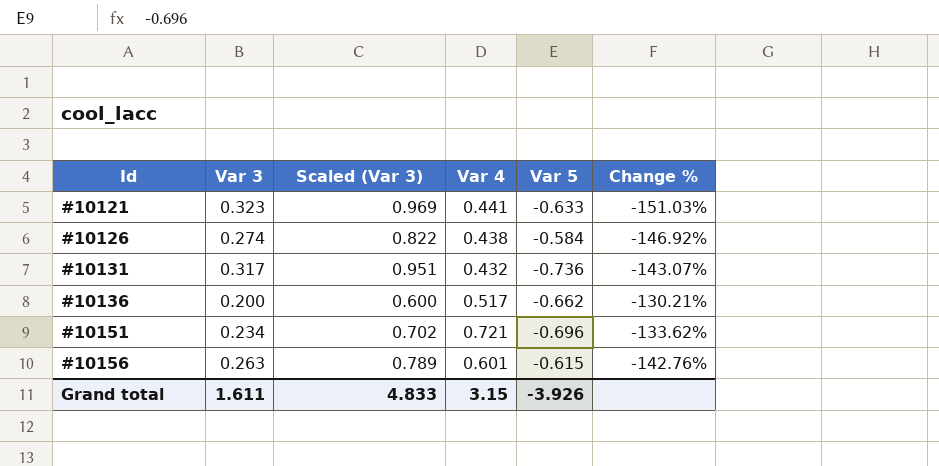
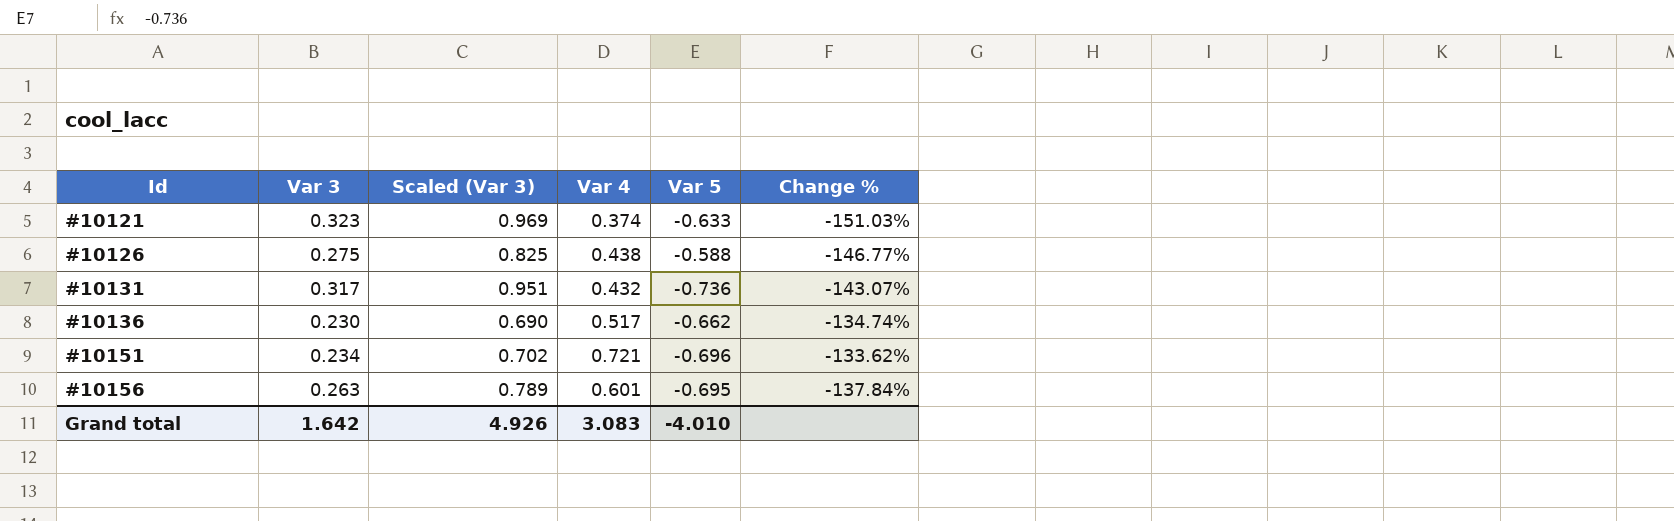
#10121 | Var 4: 0.441 -> 0.374
#10126 | Var 3: 0.274 -> 0.275
#10126 | Scaled (Var 3): 0.822 -> 0.825
#10126 | Var 5: -0.584 -> -0.588
#10126 | Change %: -146.92% -> -146.77%
#10136 | Var 3: 0.200 -> 0.230
#10136 | Scaled (Var 3): 0.600 -> 0.690
#10136 | Change %: -130.21% -> -134.74%
#10156 | Var 5: -0.615 -> -0.695
#10156 | Change %: -142.76% -> -137.84%
Grand total | Var 3: 1.611 -> 1.642
Grand total | Scaled (Var 3): 4.833 -> 4.926
Grand total | Var 4: 3.15 -> 3.083
Grand total | Var 5: -3.926 -> -4.010

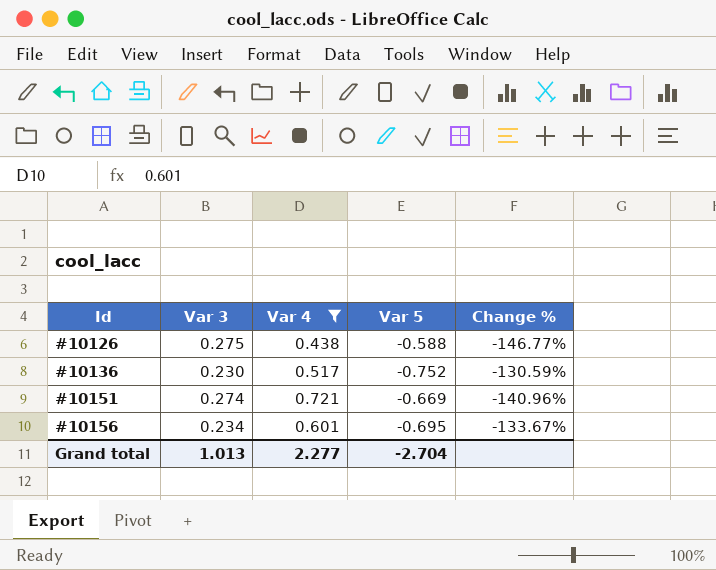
filter: none -> Var 4 >= 0.438
column Scaled (Var 3) | formula: [Var 3] * 3 -> none
#10136 | Var 5: -0.662 -> -0.752
#10136 | Change %: -134.74% -> -130.59%
#10151 | Var 3: 0.234 -> 0.274
#10151 | Var 5: -0.696 -> -0.669
#10151 | Change %: -133.62% -> -140.96%
#10156 | Var 3: 0.263 -> 0.234
#10156 | Change %: -137.84% -> -133.67%
Grand total | Var 3: 1.642 -> 1.013
Grand total | Var 4: 3.083 -> 2.277
Grand total | Var 5: -4.010 -> -2.704

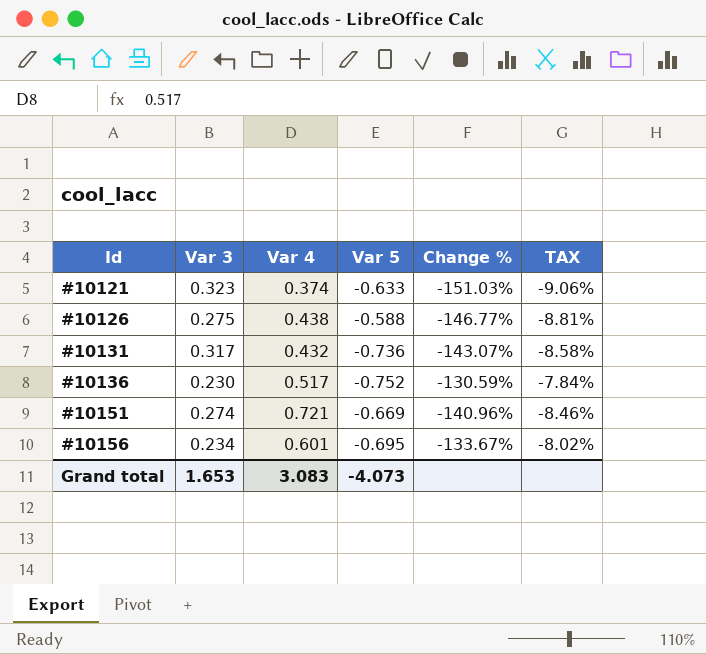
filter: Var 4 >= 0.438 -> none
column TAX | formula: none -> [Change %] * 0.06
Grand total | Var 3: 1.013 -> 1.653
Grand total | Var 4: 2.277 -> 3.083
Grand total | Var 5: -2.704 -> -4.073

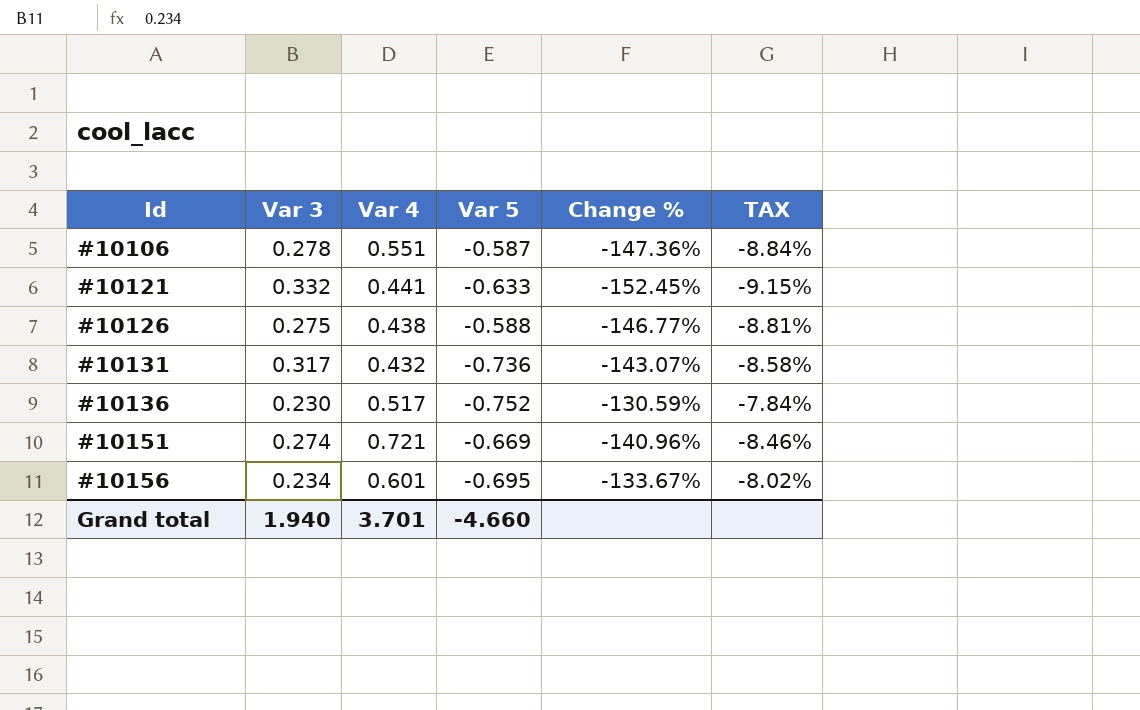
row #10106: none -> 0.278 | 0.551 | -0.587 | -147.36% | -8.84%
#10121 | Var 3: 0.323 -> 0.332
#10121 | Var 4: 0.374 -> 0.441
#10121 | Change %: -151.03% -> -152.45%
#10121 | TAX: -9.06% -> -9.15%
Grand total | Var 3: 1.653 -> 1.940
Grand total | Var 4: 3.083 -> 3.701
Grand total | Var 5: -4.073 -> -4.660

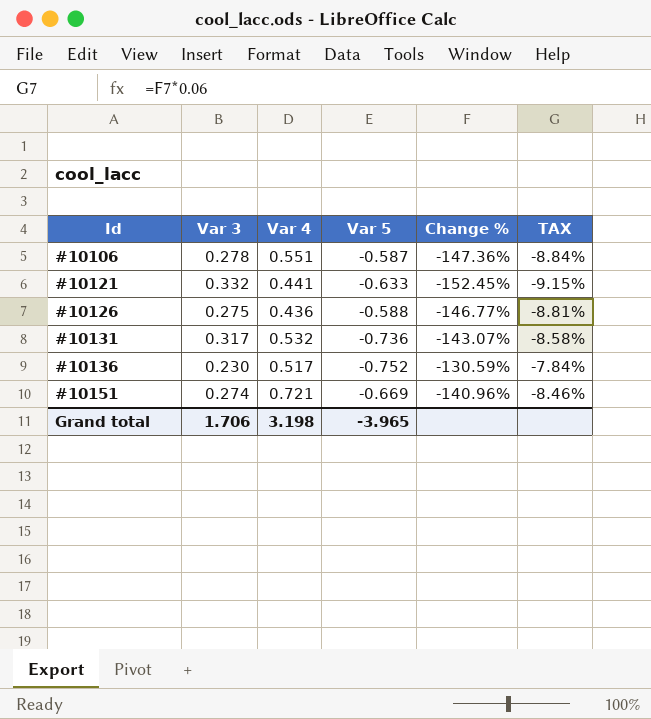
row #10156: 0.234 | 0.601 | -0.695 | -133.67% | -8.02% -> none
#10126 | Var 4: 0.438 -> 0.436
#10131 | Var 4: 0.432 -> 0.532
Grand total | Var 3: 1.940 -> 1.706
Grand total | Var 4: 3.701 -> 3.198
Grand total | Var 5: -4.660 -> -3.965

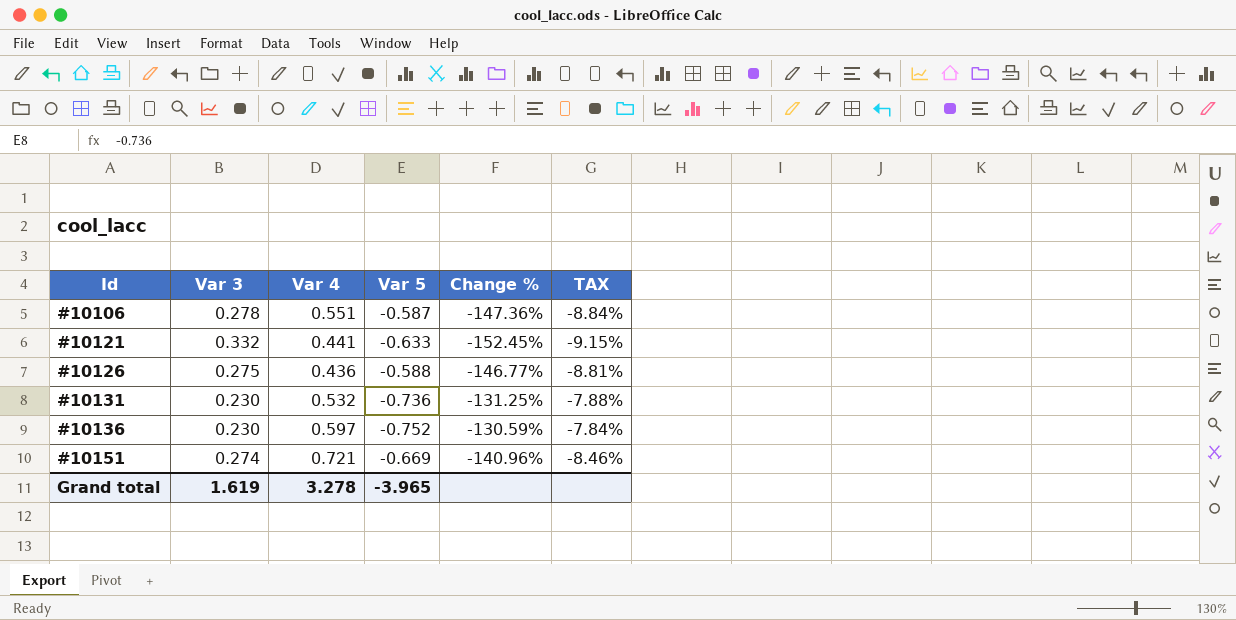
#10131 | Var 3: 0.317 -> 0.230
#10131 | Change %: -143.07% -> -131.25%
#10131 | TAX: -8.58% -> -7.88%
#10136 | Var 4: 0.517 -> 0.597
Grand total | Var 3: 1.706 -> 1.619
Grand total | Var 4: 3.198 -> 3.278

